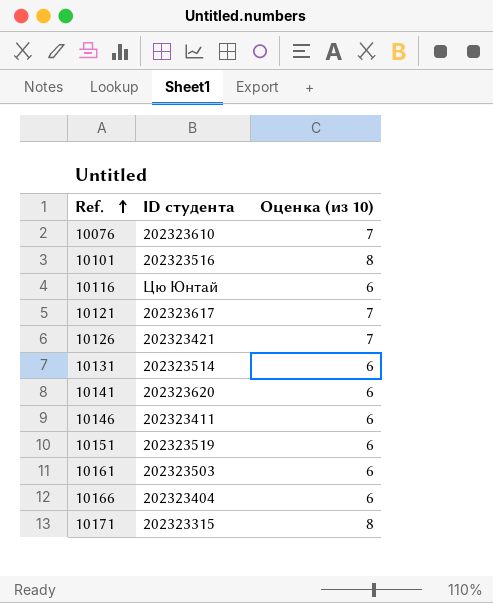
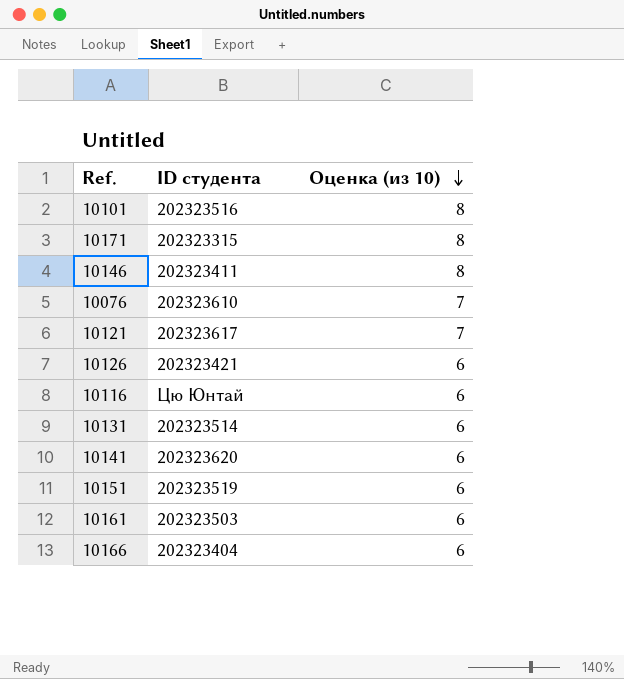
row order: Ref. ascending -> Оценка (из 10) descending
10146 | Оценка (из 10): 6 -> 8
10126 | Оценка (из 10): 7 -> 6

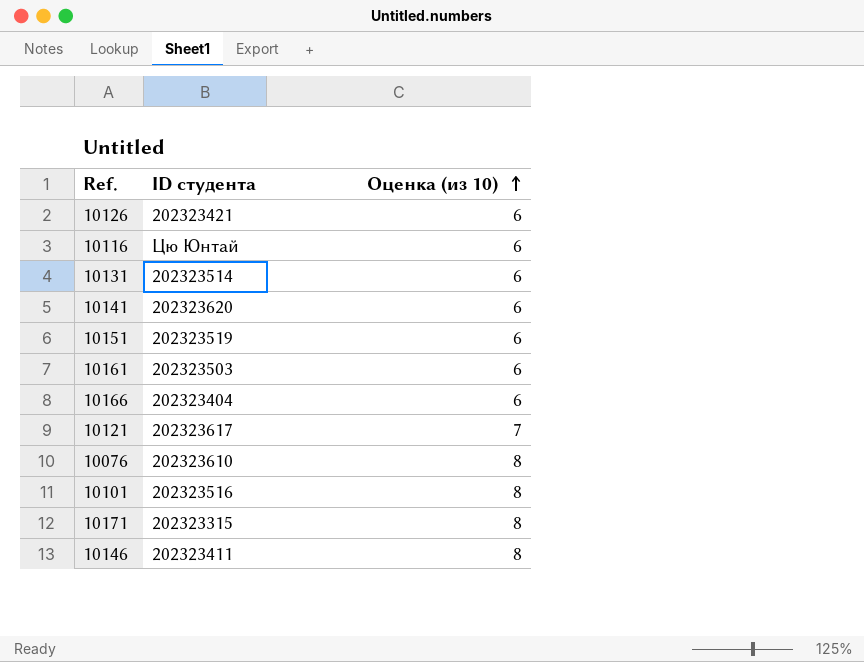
row order: Оценка (из 10) descending -> Оценка (из 10) ascending
10076 | Оценка (из 10): 7 -> 8

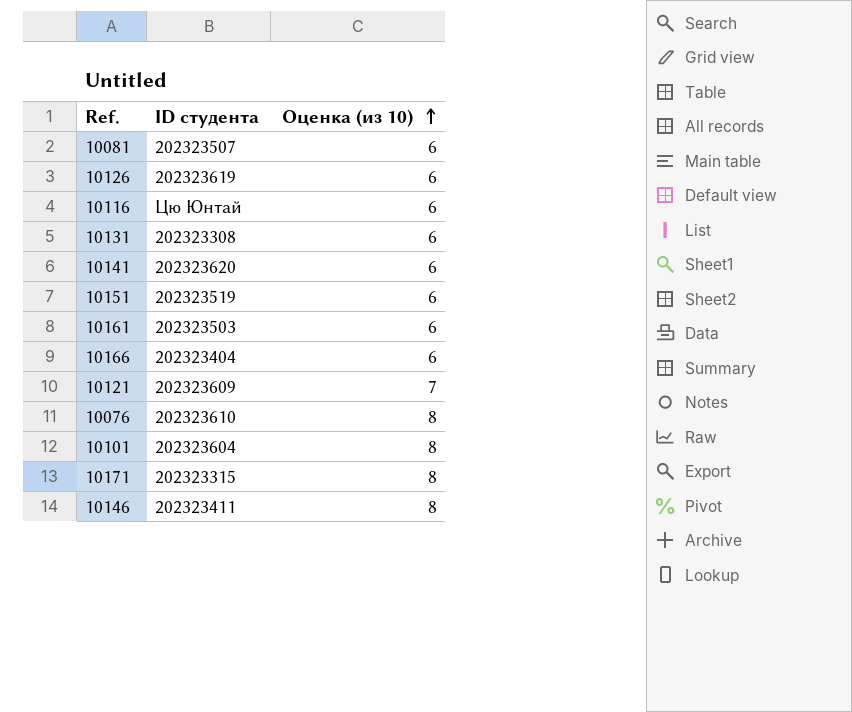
row 10081: none -> 202323507 | 6
10126 | ID студента: 202323421 -> 202323619
10131 | ID студента: 202323514 -> 202323308
10121 | ID студента: 202323617 -> 202323609
10101 | ID студента: 202323516 -> 202323604

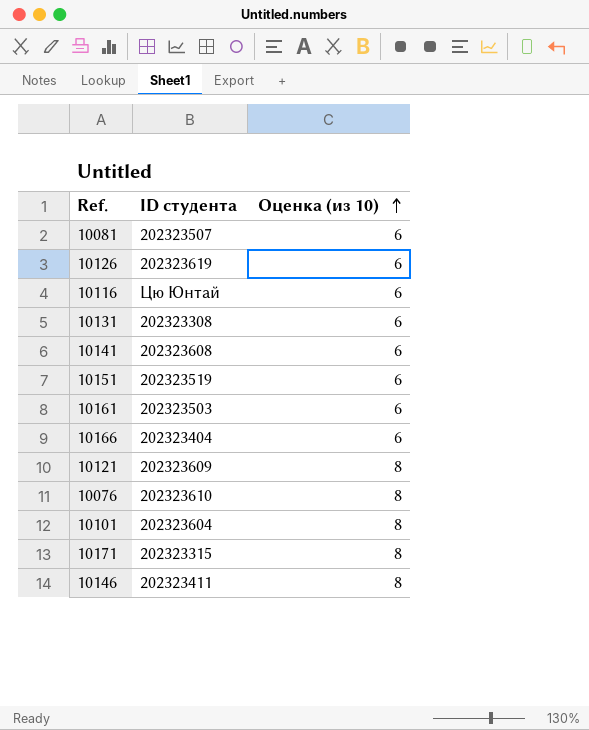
10141 | ID студента: 202323620 -> 202323608
10121 | Оценка (из 10): 7 -> 8

